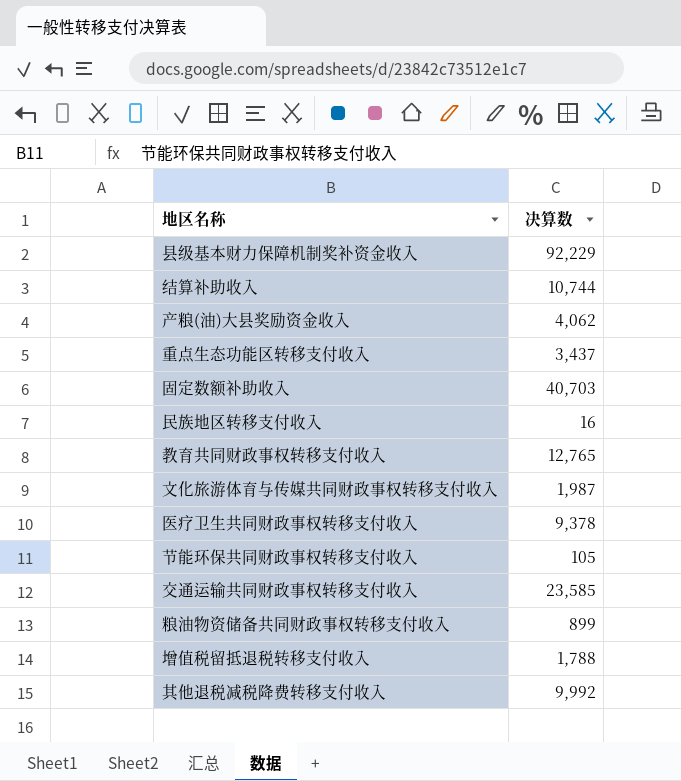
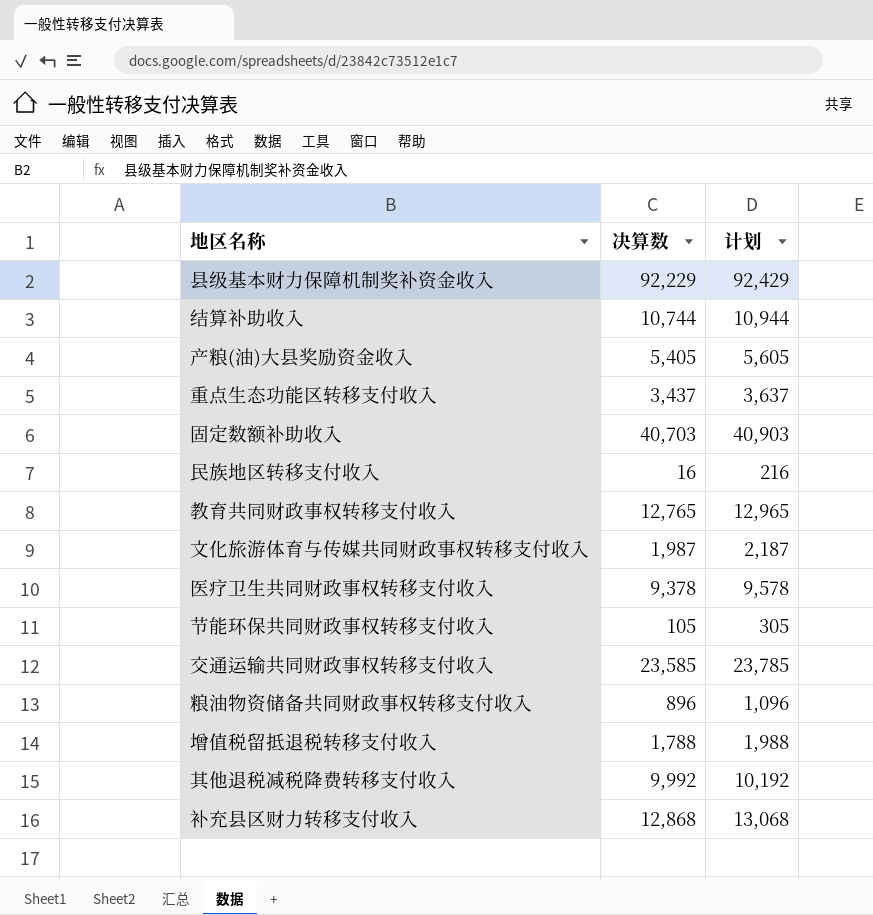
column 计划 | formula: none -> [决算数] + 200
产粮(油)大县奖励资金收入 | 决算数: 4,062 -> 5,405
粮油物资储备共同财政事权转移支付收入 | 决算数: 899 -> 896
row 补充县区财力转移支付收入: none -> 12,868 | 13,068

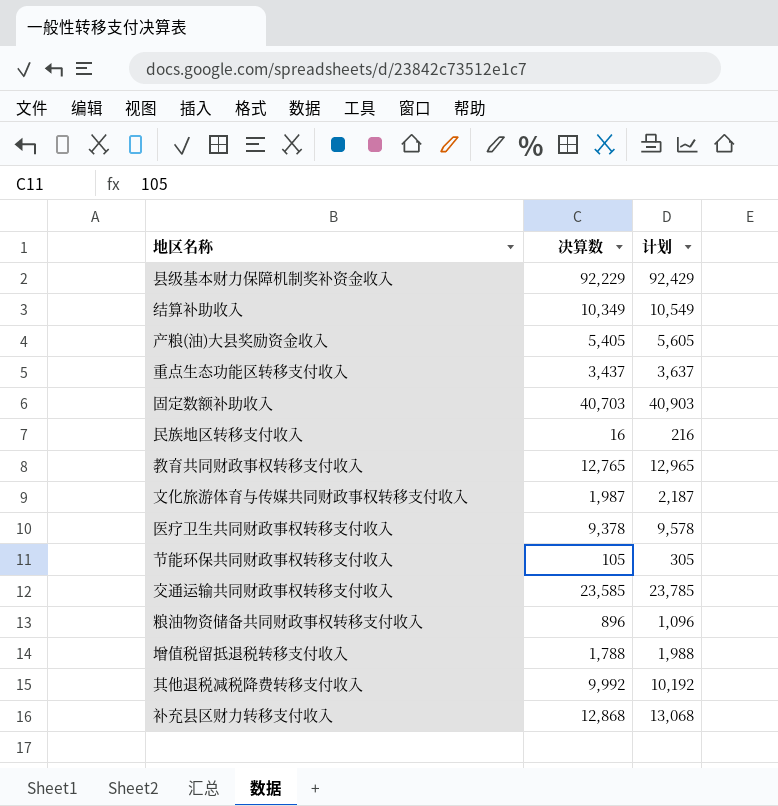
结算补助收入 | 决算数: 10,744 -> 10,349
结算补助收入 | 计划: 10,944 -> 10,549

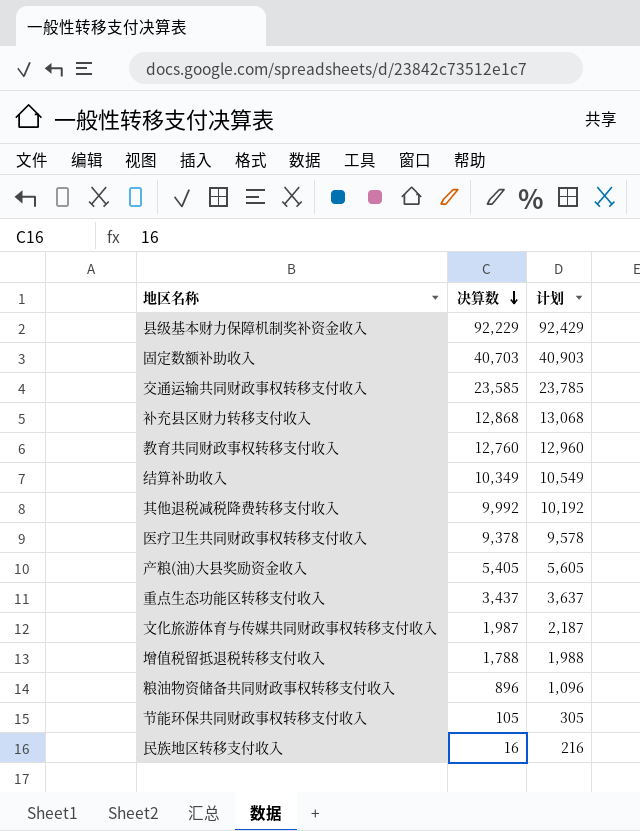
row order: none -> 决算数 descending
教育共同财政事权转移支付收入 | 决算数: 12,765 -> 12,760
教育共同财政事权转移支付收入 | 计划: 12,965 -> 12,960

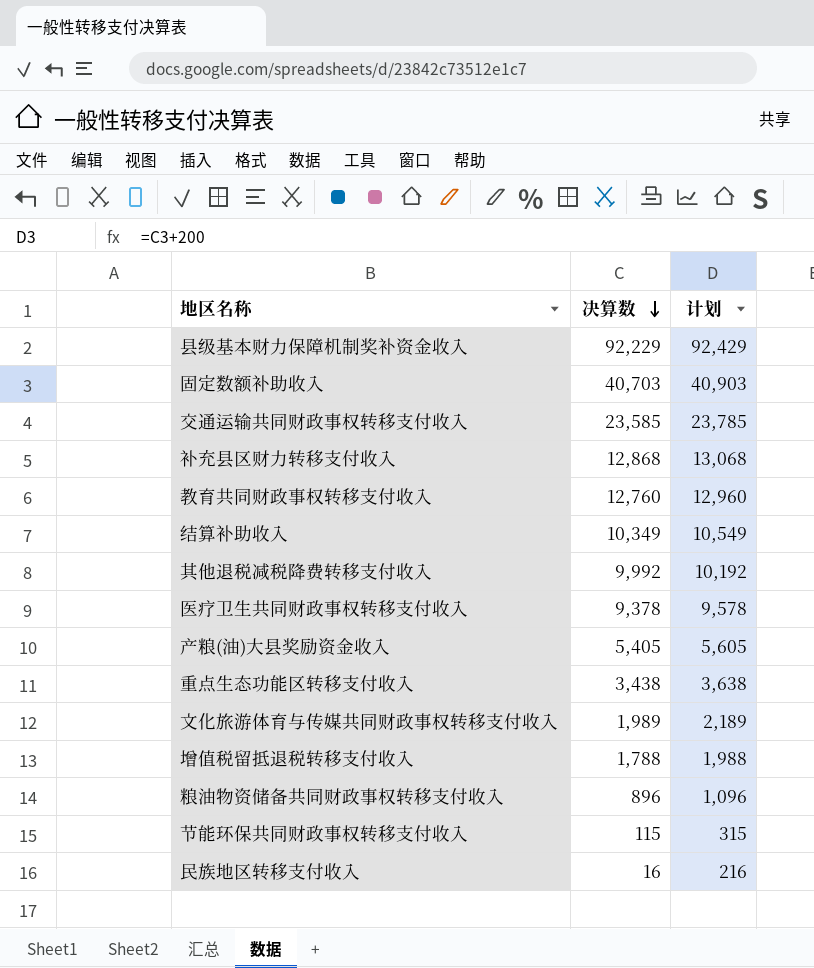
重点生态功能区转移支付收入 | 决算数: 3,437 -> 3,438
重点生态功能区转移支付收入 | 计划: 3,637 -> 3,638
文化旅游体育与传媒共同财政事权转移支付收入 | 决算数: 1,987 -> 1,989
文化旅游体育与传媒共同财政事权转移支付收入 | 计划: 2,187 -> 2,189
节能环保共同财政事权转移支付收入 | 决算数: 105 -> 115
节能环保共同财政事权转移支付收入 | 计划: 305 -> 315

